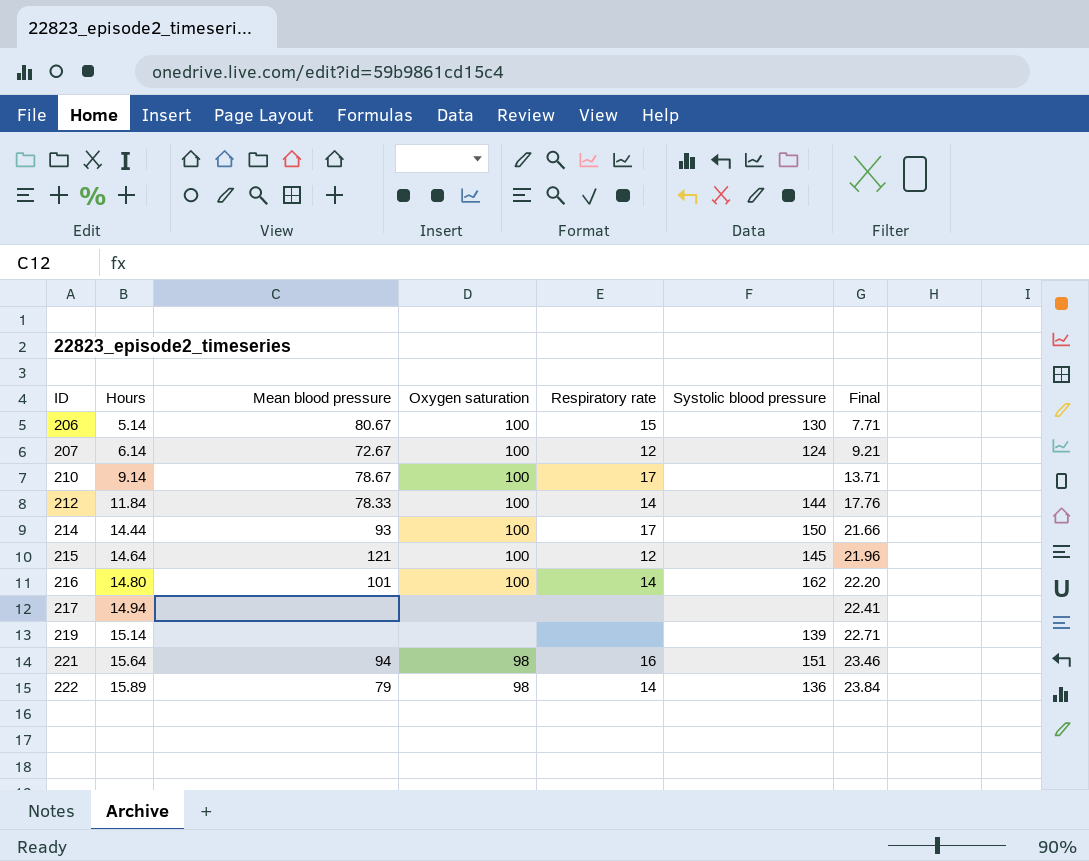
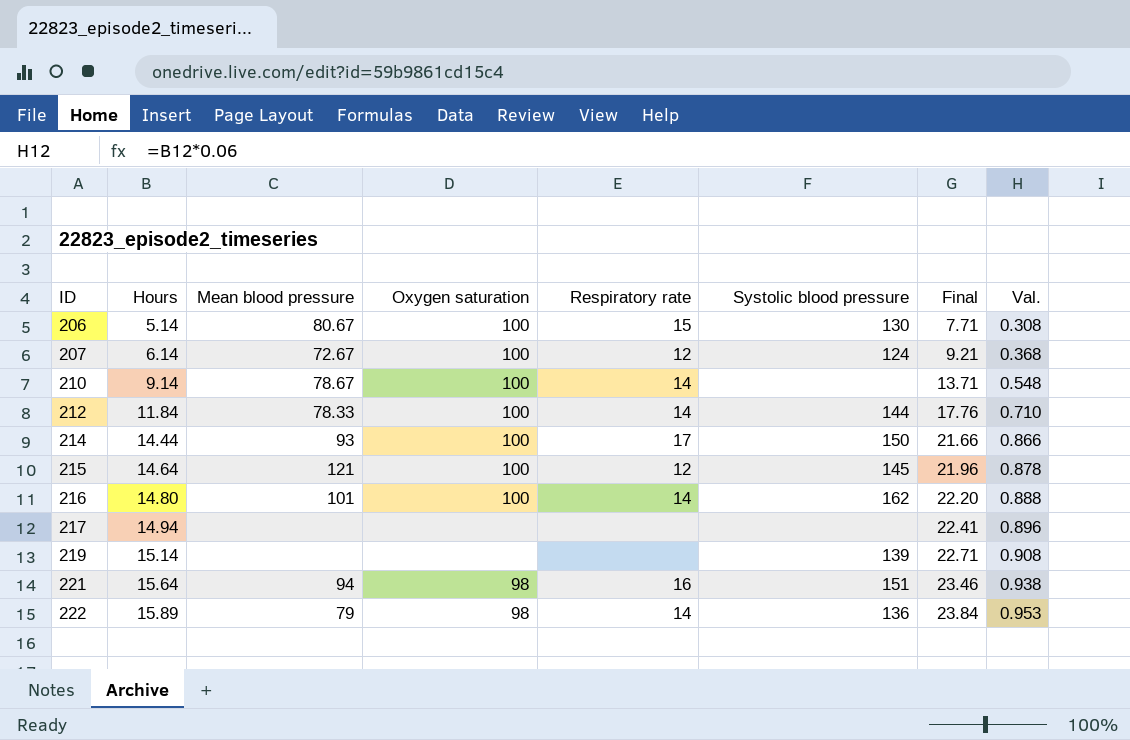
column Val. | formula: none -> [Hours] * 0.06
210 | Respiratory rate: 17 -> 14

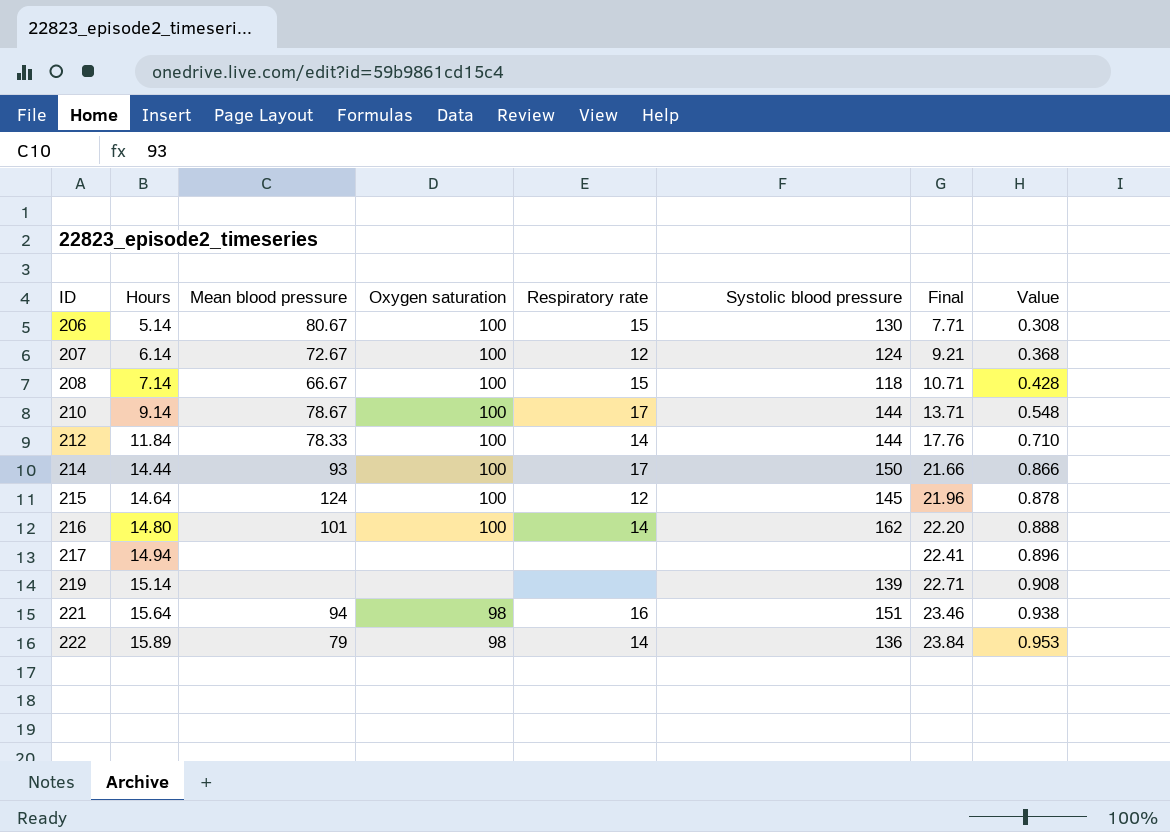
column name: Val. -> Value
row 208: none -> 7.14 | 66.67 | 100 | 15 | 118 | 10.71 | 0.428
210 | Respiratory rate: 14 -> 17
210 | Systolic blood pressure: none -> 144
215 | Mean blood pressure: 121 -> 124

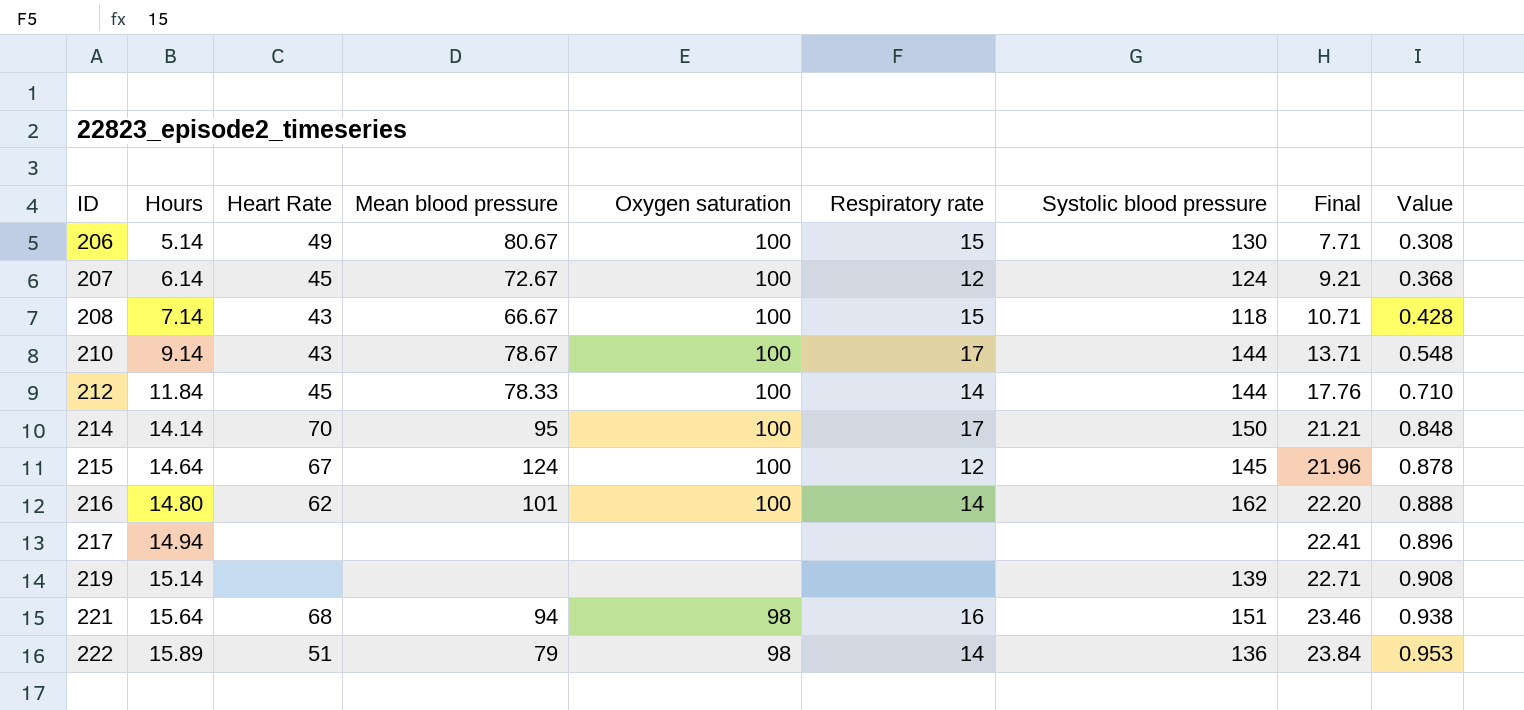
column Heart Rate | position: none -> 3
214 | Hours: 14.44 -> 14.14
214 | Mean blood pressure: 93 -> 95
214 | Final: 21.66 -> 21.21
214 | Value: 0.866 -> 0.848

